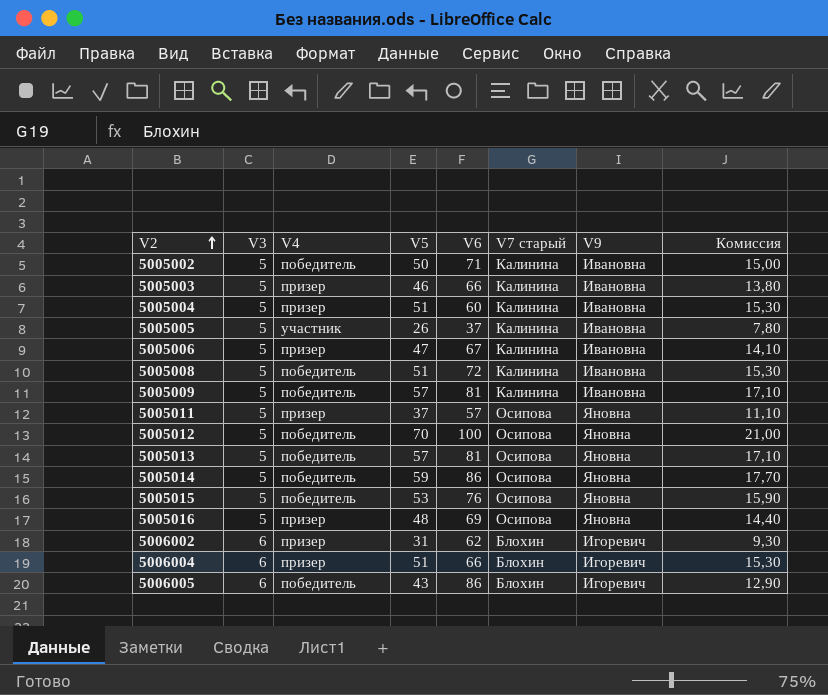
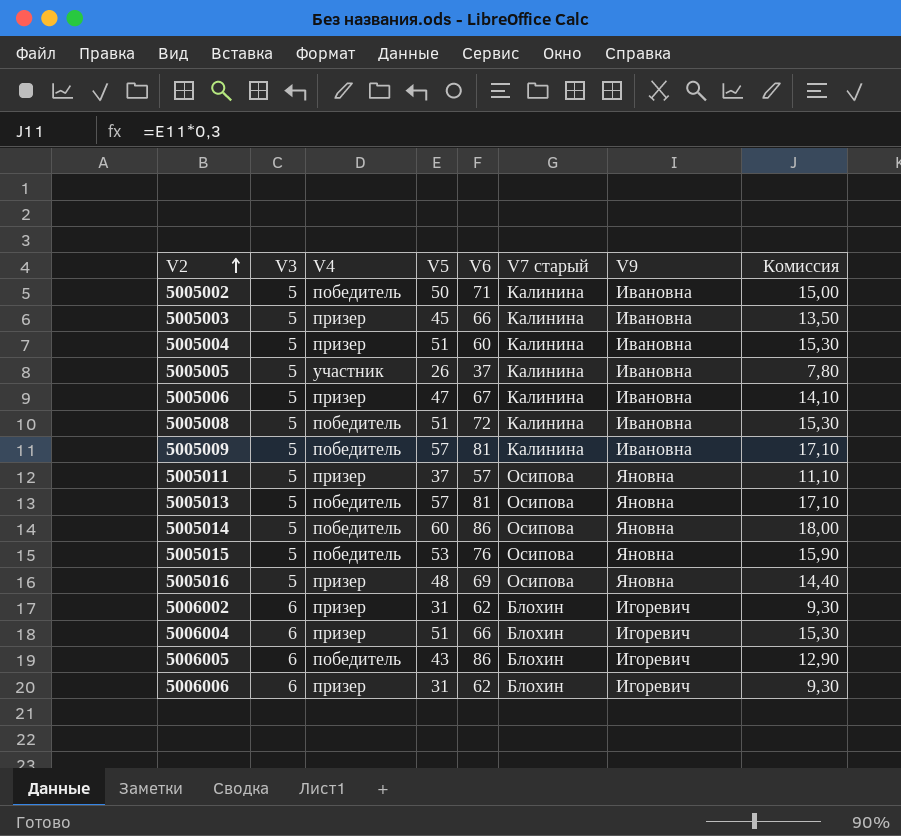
row 5005012: 5 | победитель | 70 | 100 | Осипова | Яновна | 21,00 -> none
5005003 | V5: 46 -> 45
5005003 | Комиссия: 13,80 -> 13,50
5005014 | V5: 59 -> 60
5005014 | Комиссия: 17,70 -> 18,00
row 5006006: none -> 6 | призер | 31 | 62 | Блохин | Игоревич | 9,30

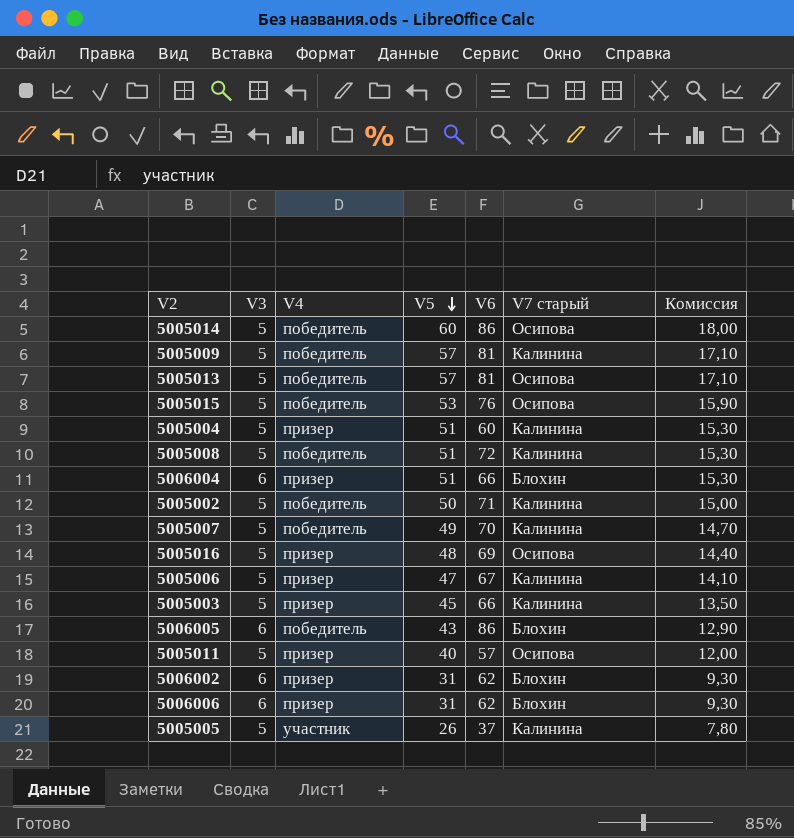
row order: V2 ascending -> V5 descending
column V9 | position: 7 -> none
row 5005007: none -> 5 | победитель | 49 | 70 | Калинина | 14,70
5005011 | V5: 37 -> 40
5005011 | Комиссия: 11,10 -> 12,00

